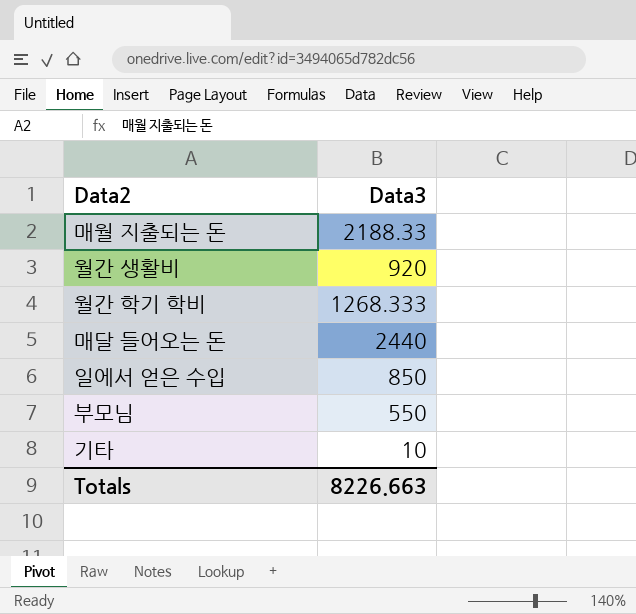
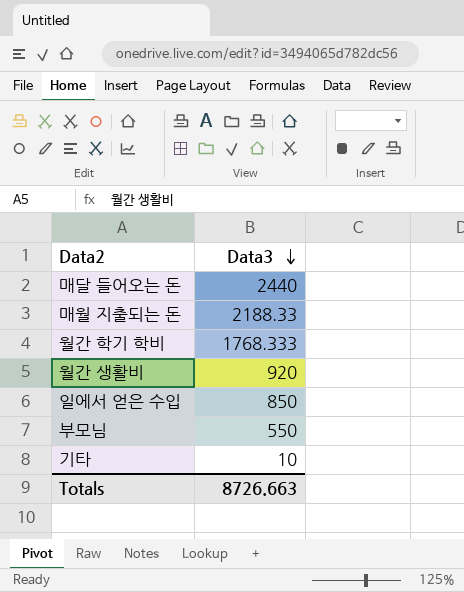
row order: none -> Data3 descending
월간 학기 학비 | Data3: 1268.333 -> 1768.333
Totals | Data3: 8226.663 -> 8726.663

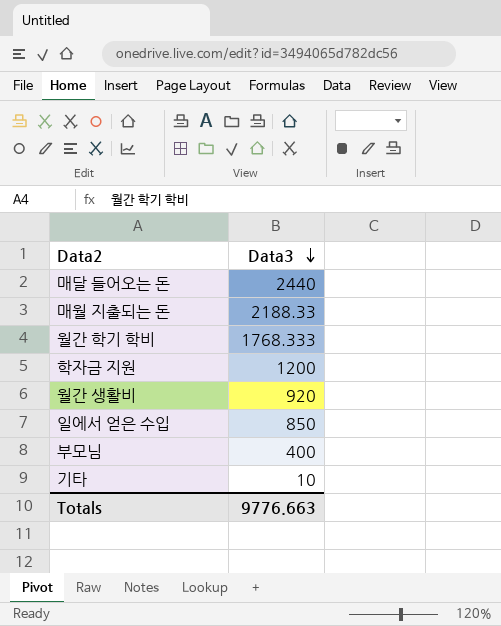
row 학자금 지원: none -> 1200
부모님 | Data3: 550 -> 400
Totals | Data3: 8726.663 -> 9776.663

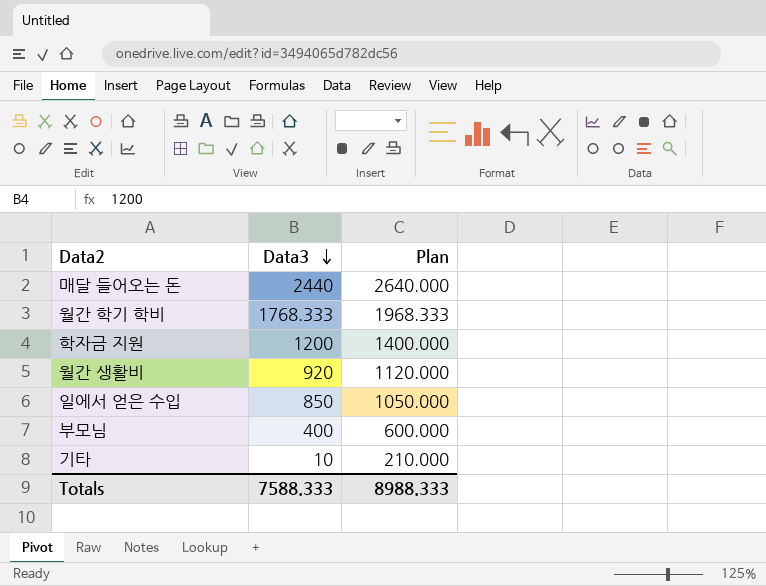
column Plan | formula: none -> [Data3] + 200
row 매월 지출되는 돈: 2188.33 -> none
Totals | Data3: 9776.663 -> 7588.333

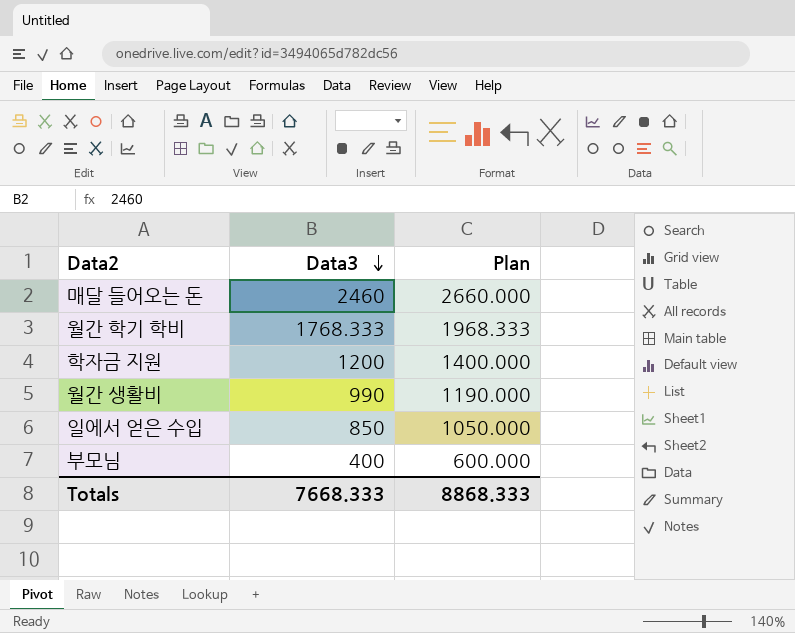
row 기타: 10 | 210.000 -> none
매달 들어오는 돈 | Data3: 2440 -> 2460
매달 들어오는 돈 | Plan: 2640.000 -> 2660.000
월간 생활비 | Data3: 920 -> 990
월간 생활비 | Plan: 1120.000 -> 1190.000
Totals | Data3: 7588.333 -> 7668.333
Totals | Plan: 8988.333 -> 8868.333

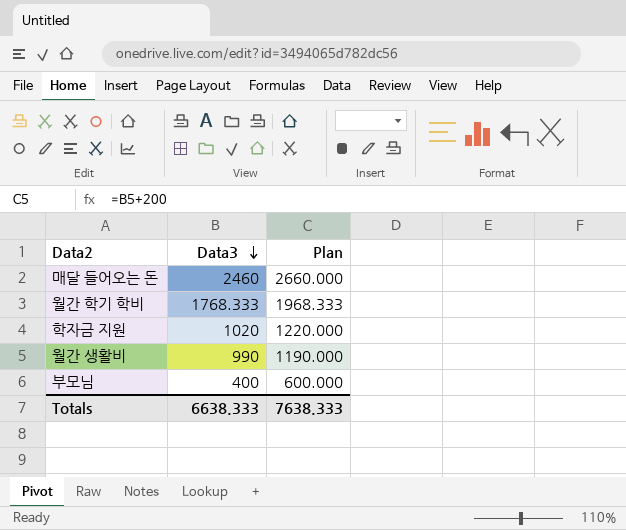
row 일에서 얻은 수입: 850 | 1050.000 -> none
학자금 지원 | Data3: 1200 -> 1020
학자금 지원 | Plan: 1400.000 -> 1220.000
Totals | Data3: 7668.333 -> 6638.333
Totals | Plan: 8868.333 -> 7638.333

